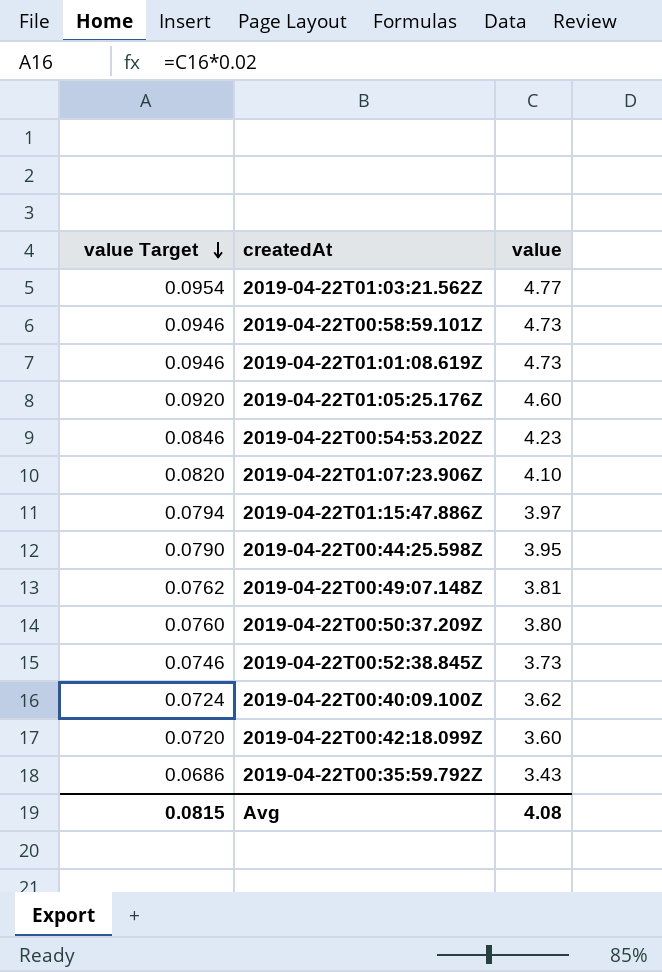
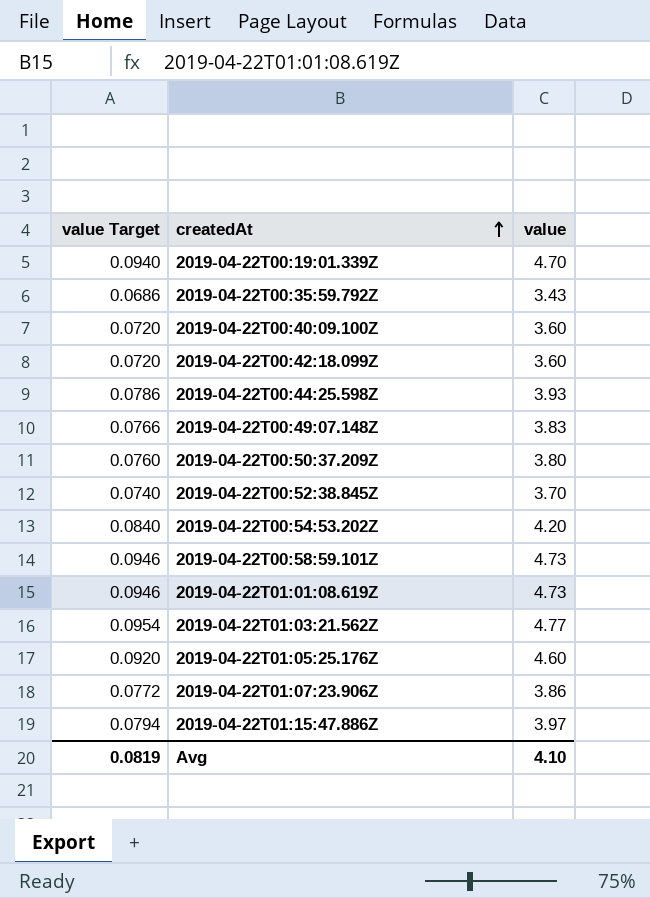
row order: value Target descending -> createdAt ascending
row 2019-04-22T00:19:01.339Z: none -> 0.0940 | 4.70
2019-04-22T00:40:09.100Z | value Target: 0.0724 -> 0.0720
2019-04-22T00:40:09.100Z | value: 3.62 -> 3.60
2019-04-22T00:44:25.598Z | value Target: 0.0790 -> 0.0786
2019-04-22T00:44:25.598Z | value: 3.95 -> 3.93
2019-04-22T00:49:07.148Z | value Target: 0.0762 -> 0.0766
2019-04-22T00:49:07.148Z | value: 3.81 -> 3.83
2019-04-22T00:52:38.845Z | value Target: 0.0746 -> 0.0740
2019-04-22T00:52:38.845Z | value: 3.73 -> 3.70
2019-04-22T00:54:53.202Z | value Target: 0.0846 -> 0.0840
2019-04-22T00:54:53.202Z | value: 4.23 -> 4.20
2019-04-22T01:07:23.906Z | value Target: 0.0820 -> 0.0772
2019-04-22T01:07:23.906Z | value: 4.10 -> 3.86
Avg | value Target: 0.0815 -> 0.0819
Avg | value: 4.08 -> 4.10

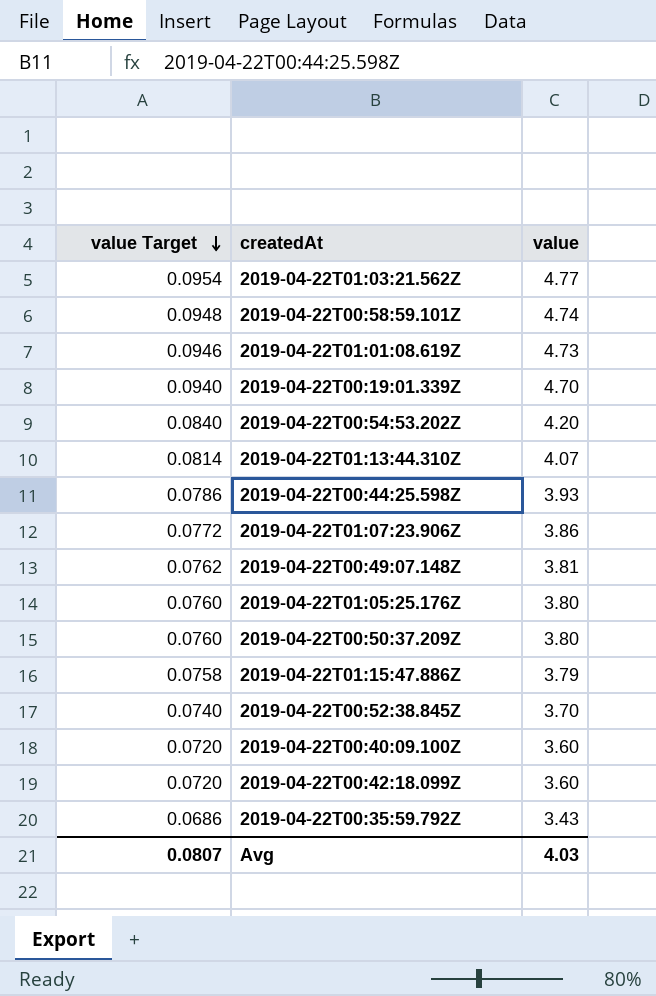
row order: createdAt ascending -> value Target descending
2019-04-22T00:58:59.101Z | value Target: 0.0946 -> 0.0948
2019-04-22T00:58:59.101Z | value: 4.73 -> 4.74
row 2019-04-22T01:13:44.310Z: none -> 0.0814 | 4.07
2019-04-22T00:49:07.148Z | value Target: 0.0766 -> 0.0762
2019-04-22T00:49:07.148Z | value: 3.83 -> 3.81
2019-04-22T01:05:25.176Z | value Target: 0.0920 -> 0.0760
2019-04-22T01:05:25.176Z | value: 4.60 -> 3.80
2019-04-22T01:15:47.886Z | value Target: 0.0794 -> 0.0758
2019-04-22T01:15:47.886Z | value: 3.97 -> 3.79
Avg | value Target: 0.0819 -> 0.0807
Avg | value: 4.10 -> 4.03

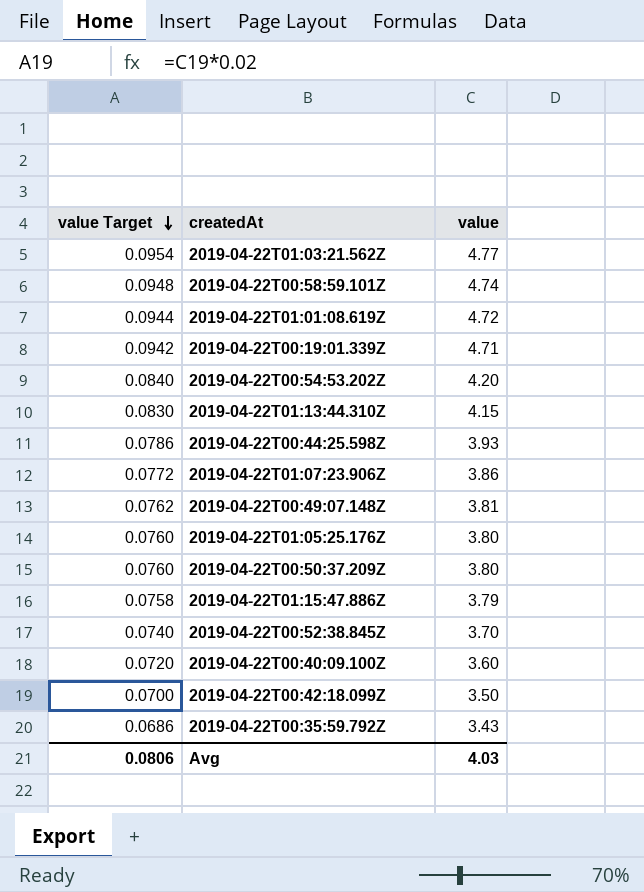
2019-04-22T01:01:08.619Z | value Target: 0.0946 -> 0.0944
2019-04-22T01:01:08.619Z | value: 4.73 -> 4.72
2019-04-22T00:19:01.339Z | value Target: 0.0940 -> 0.0942
2019-04-22T00:19:01.339Z | value: 4.70 -> 4.71
2019-04-22T01:13:44.310Z | value Target: 0.0814 -> 0.0830
2019-04-22T01:13:44.310Z | value: 4.07 -> 4.15
2019-04-22T00:42:18.099Z | value Target: 0.0720 -> 0.0700
2019-04-22T00:42:18.099Z | value: 3.60 -> 3.50
Avg | value Target: 0.0807 -> 0.0806

